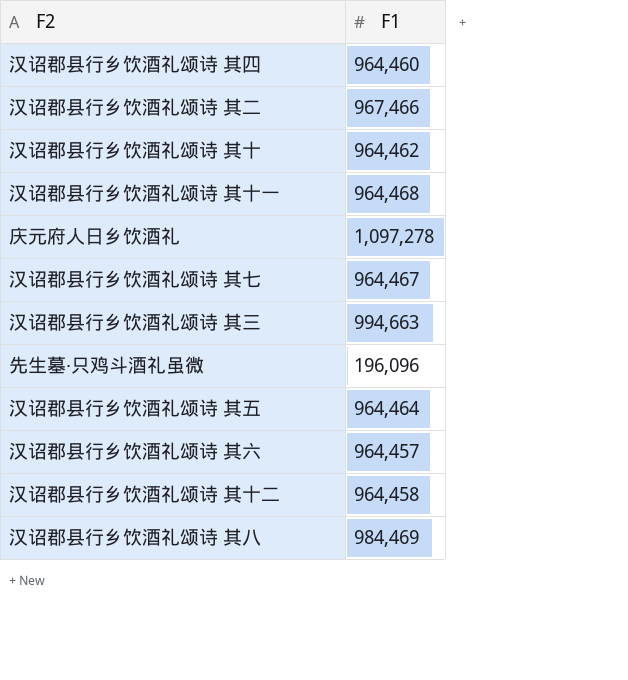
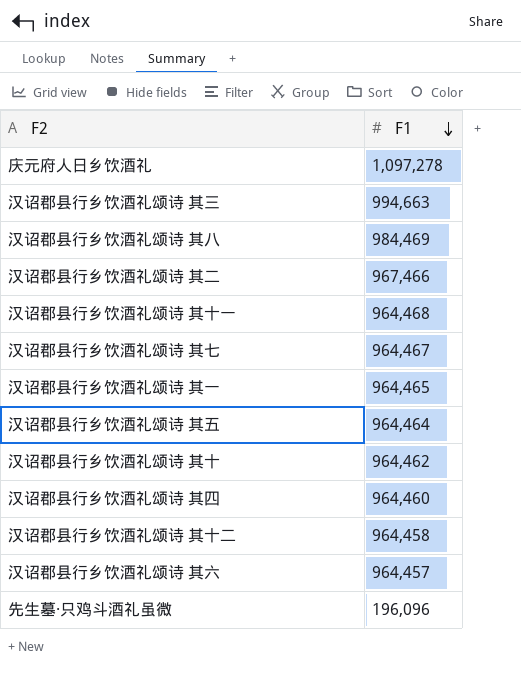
row order: none -> F1 descending
row 汉诏郡县行乡饮酒礼颂诗 其一: none -> 964,465

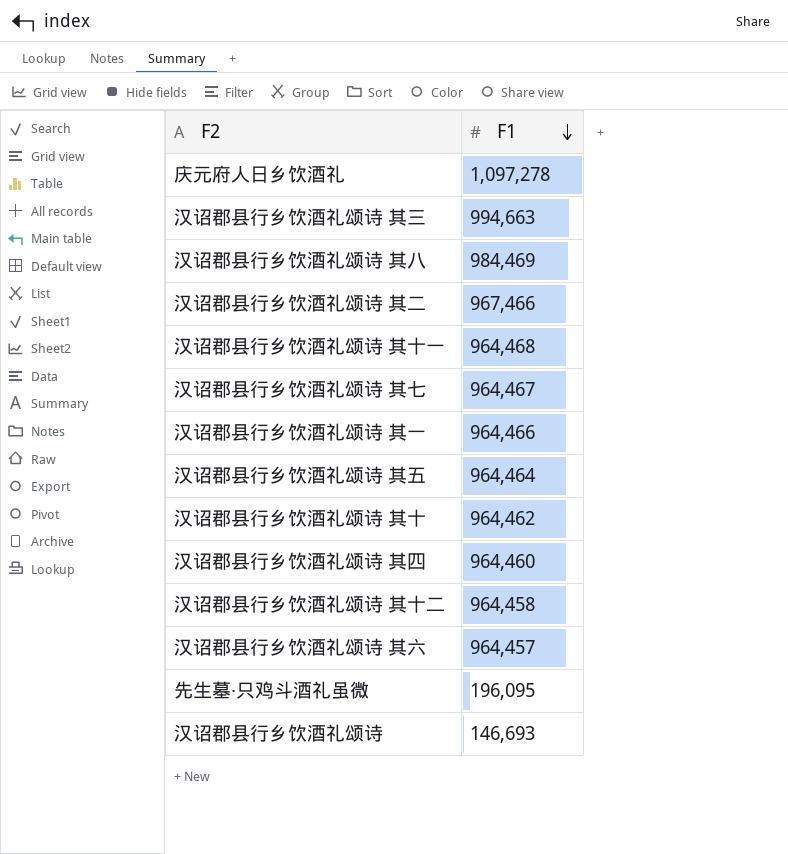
汉诏郡县行乡饮酒礼颂诗 其一 | F1: 964,465 -> 964,466
先生墓·只鸡斗酒礼虽微 | F1: 196,096 -> 196,095
row 汉诏郡县行乡饮酒礼颂诗: none -> 146,693

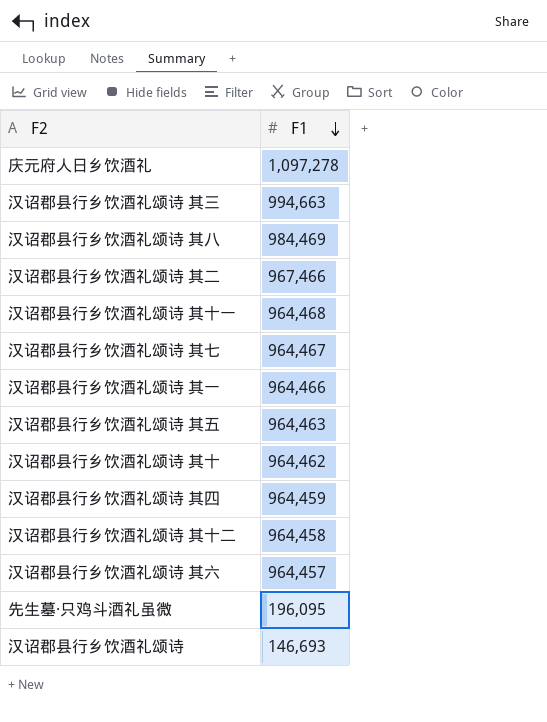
汉诏郡县行乡饮酒礼颂诗 其五 | F1: 964,464 -> 964,463
汉诏郡县行乡饮酒礼颂诗 其四 | F1: 964,460 -> 964,459

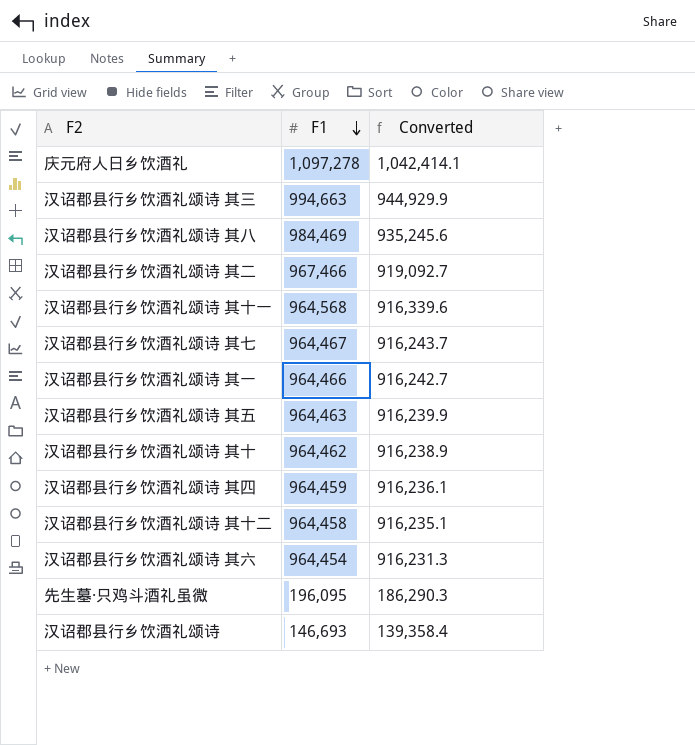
column Converted | formula: none -> [F1] * 0.95
汉诏郡县行乡饮酒礼颂诗 其十一 | F1: 964,468 -> 964,568
汉诏郡县行乡饮酒礼颂诗 其六 | F1: 964,457 -> 964,454

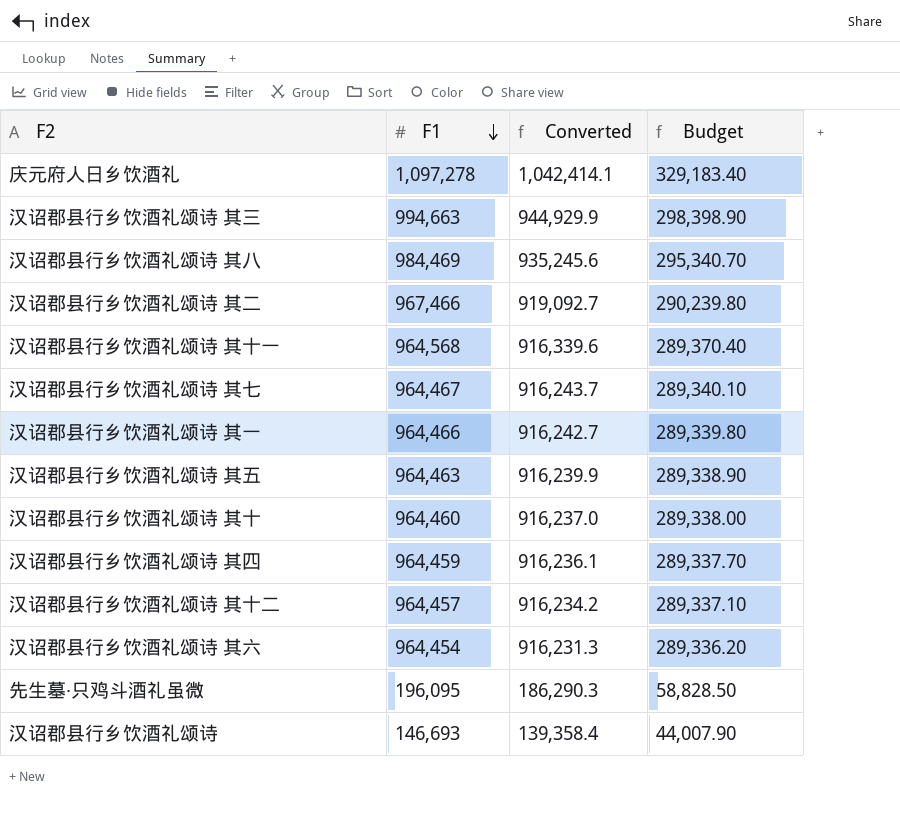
column Budget | formula: none -> [F1] * 0.3
汉诏郡县行乡饮酒礼颂诗 其十 | F1: 964,462 -> 964,460
汉诏郡县行乡饮酒礼颂诗 其十 | Converted: 916,238.9 -> 916,237.0
汉诏郡县行乡饮酒礼颂诗 其十二 | F1: 964,458 -> 964,457
汉诏郡县行乡饮酒礼颂诗 其十二 | Converted: 916,235.1 -> 916,234.2

